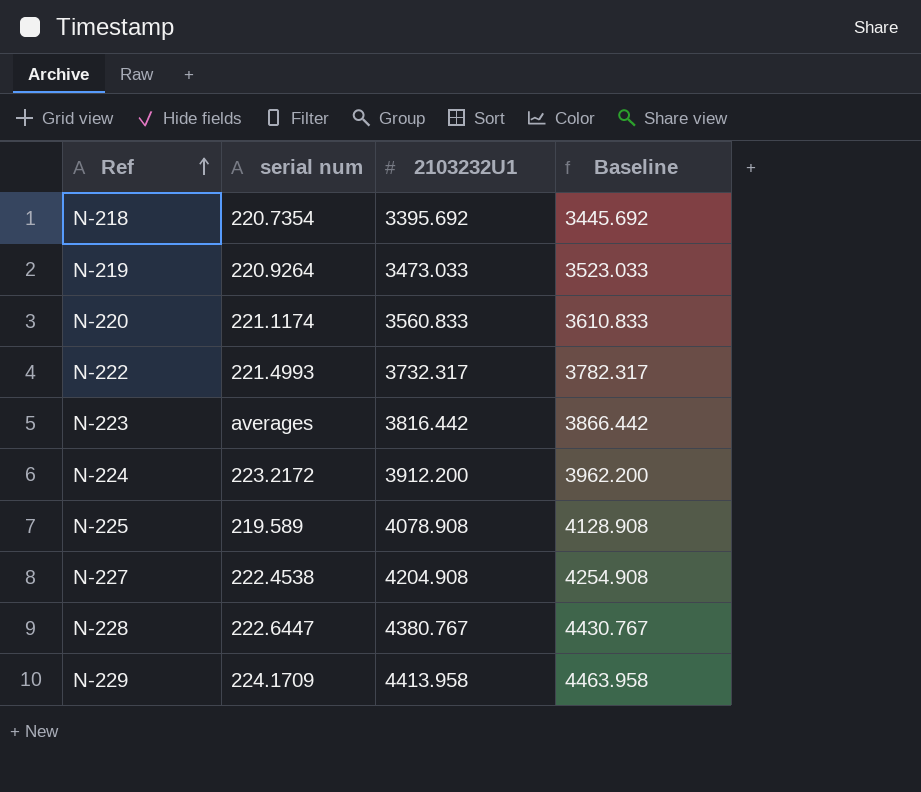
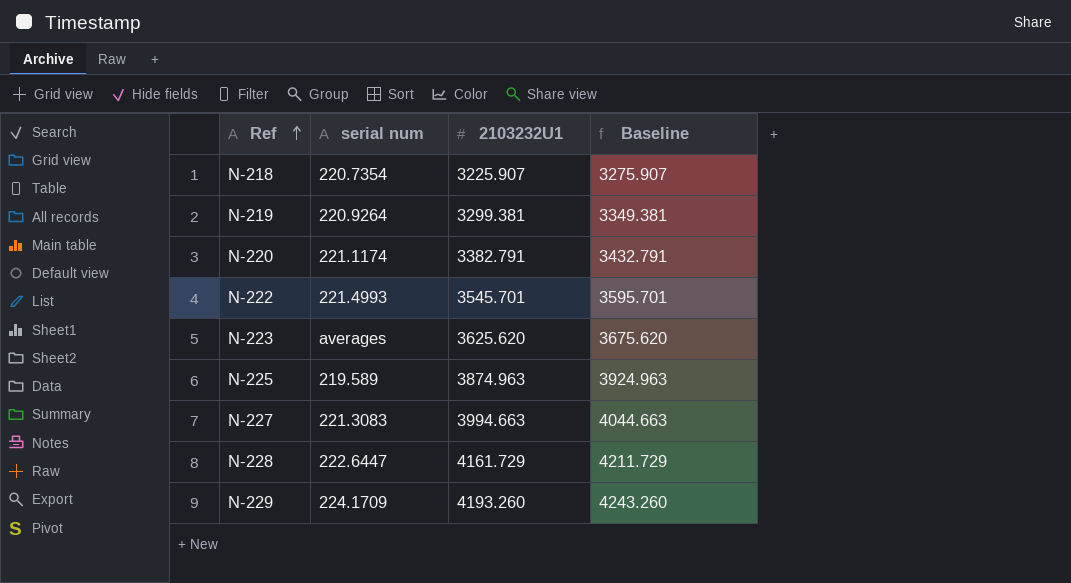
row N-224: 223.2172 | 3912.200 | 3962.200 -> none
N-218 | 2103232U1: 3395.692 -> 3225.907
N-218 | Baseline: 3445.692 -> 3275.907
N-219 | 2103232U1: 3473.033 -> 3299.381
N-219 | Baseline: 3523.033 -> 3349.381
N-220 | 2103232U1: 3560.833 -> 3382.791
N-220 | Baseline: 3610.833 -> 3432.791
N-222 | 2103232U1: 3732.317 -> 3545.701
N-222 | Baseline: 3782.317 -> 3595.701
N-223 | 2103232U1: 3816.442 -> 3625.620
N-223 | Baseline: 3866.442 -> 3675.620
N-225 | 2103232U1: 4078.908 -> 3874.963
N-225 | Baseline: 4128.908 -> 3924.963
N-227 | serial num: 222.4538 -> 221.3083
N-227 | 2103232U1: 4204.908 -> 3994.663
N-227 | Baseline: 4254.908 -> 4044.663
N-228 | 2103232U1: 4380.767 -> 4161.729
N-228 | Baseline: 4430.767 -> 4211.729
N-229 | 2103232U1: 4413.958 -> 4193.260
N-229 | Baseline: 4463.958 -> 4243.260

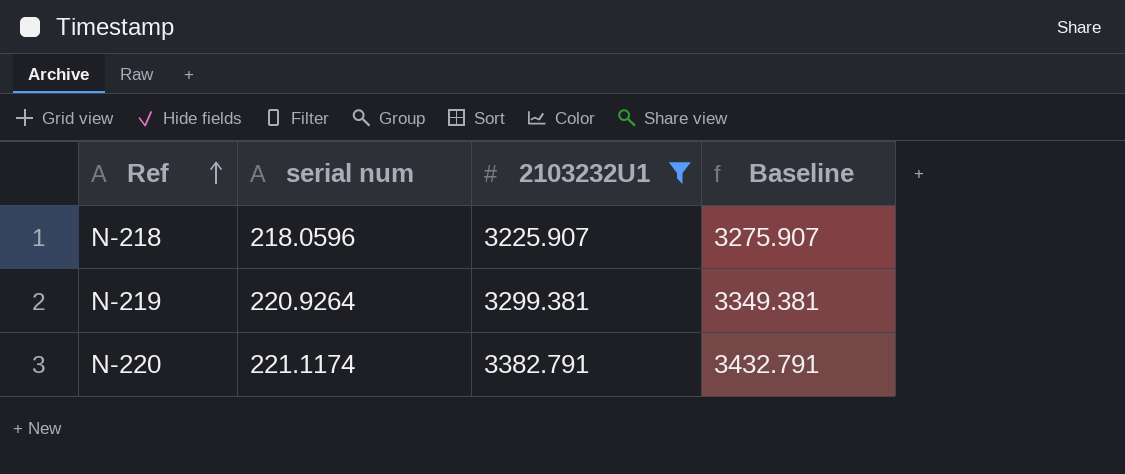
filter: none -> 2103232U1 <= 3382.791
N-218 | serial num: 220.7354 -> 218.0596

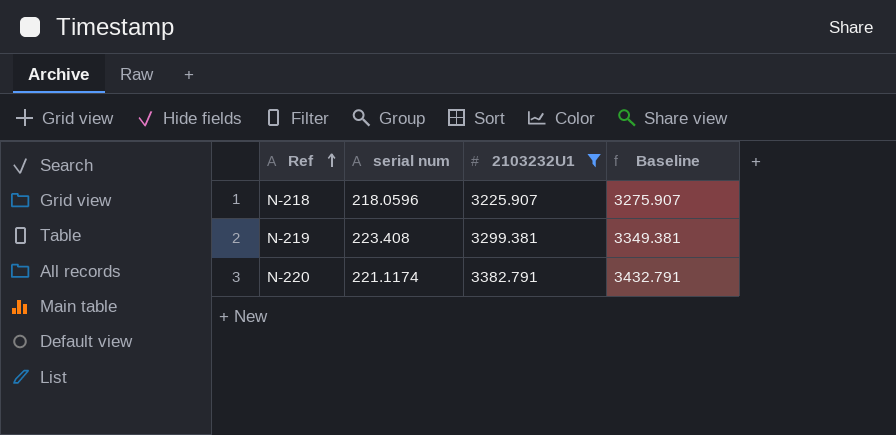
N-219 | serial num: 220.9264 -> 223.408

